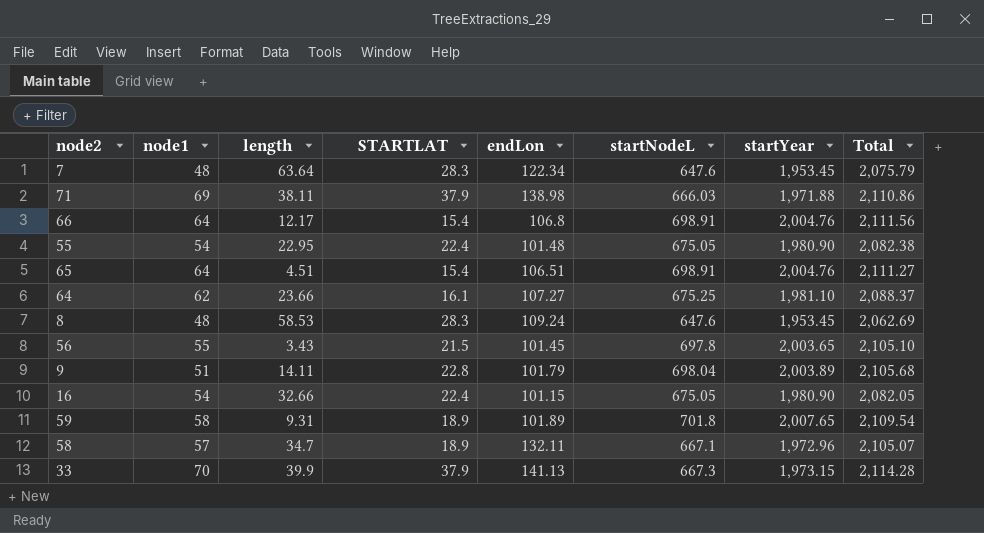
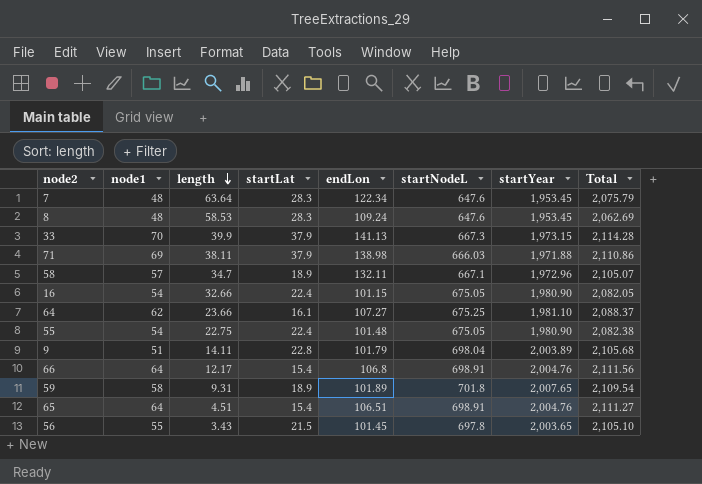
row order: none -> length descending
column name: STARTLAT -> startLat
55 | length: 22.95 -> 22.75

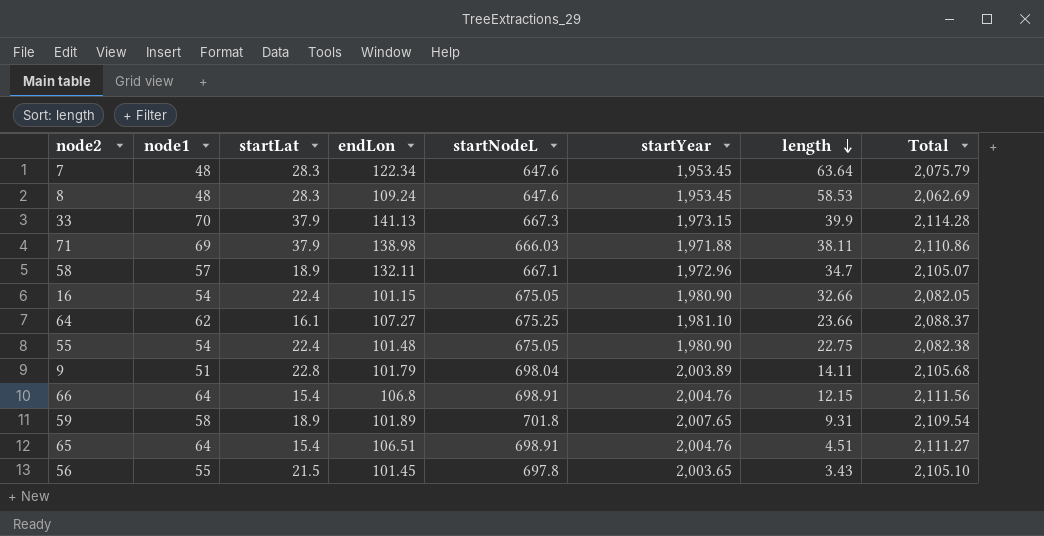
column length | position: 3 -> 7
66 | length: 12.17 -> 12.15

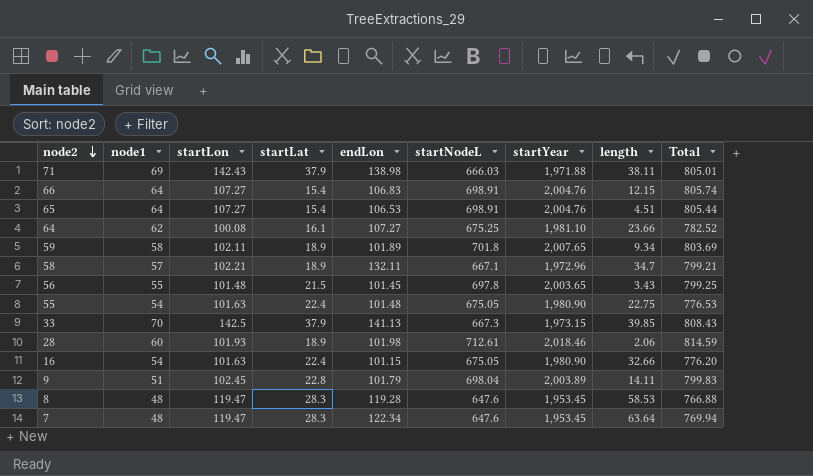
row order: length descending -> node2 descending
column startLon | position: none -> 3
column Total | formula: [endLon] + [startYear] -> [endLon] + [startNodeL]
66 | endLon: 106.8 -> 106.83
65 | endLon: 106.51 -> 106.53
59 | length: 9.31 -> 9.34
33 | length: 39.9 -> 39.85
row 28: none -> 60 | 101.93 | 18.9 | 101.98 | 712.61 | 2,018.46 | 2.06 | 814.59
8 | endLon: 109.24 -> 119.28

